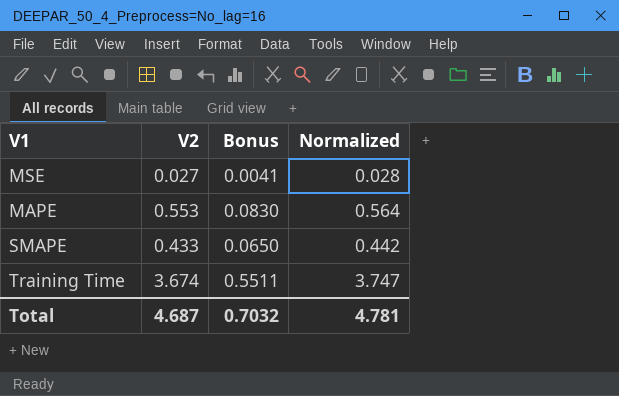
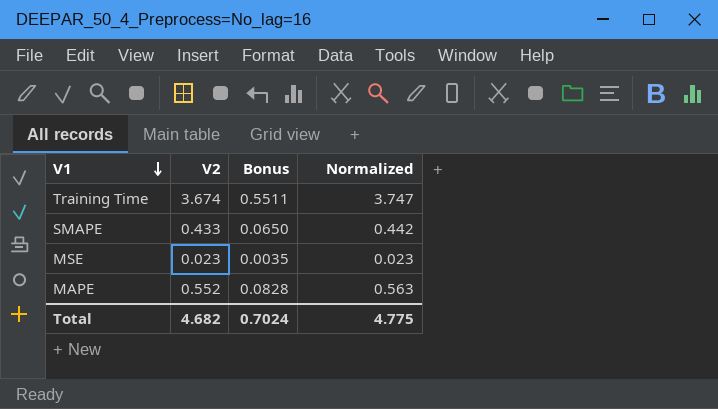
row order: none -> V1 descending
MSE | V2: 0.027 -> 0.023
MSE | Bonus: 0.0041 -> 0.0035
MSE | Normalized: 0.028 -> 0.023
MAPE | V2: 0.553 -> 0.552
MAPE | Bonus: 0.0830 -> 0.0828
MAPE | Normalized: 0.564 -> 0.563
Total | V2: 4.687 -> 4.682
Total | Bonus: 0.7032 -> 0.7024
Total | Normalized: 4.781 -> 4.775

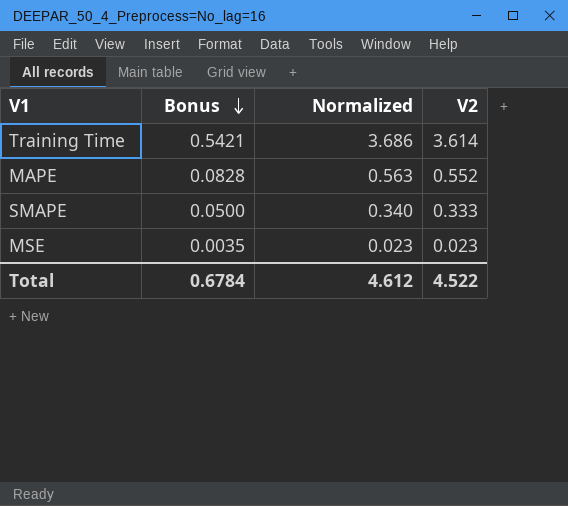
row order: V1 descending -> Bonus descending
column V2 | position: 2 -> 4
Training Time | Bonus: 0.5511 -> 0.5421
Training Time | Normalized: 3.747 -> 3.686
Training Time | V2: 3.674 -> 3.614
SMAPE | Bonus: 0.0650 -> 0.0500
SMAPE | Normalized: 0.442 -> 0.340
SMAPE | V2: 0.433 -> 0.333
Total | Bonus: 0.7024 -> 0.6784
Total | Normalized: 4.775 -> 4.612
Total | V2: 4.682 -> 4.522

